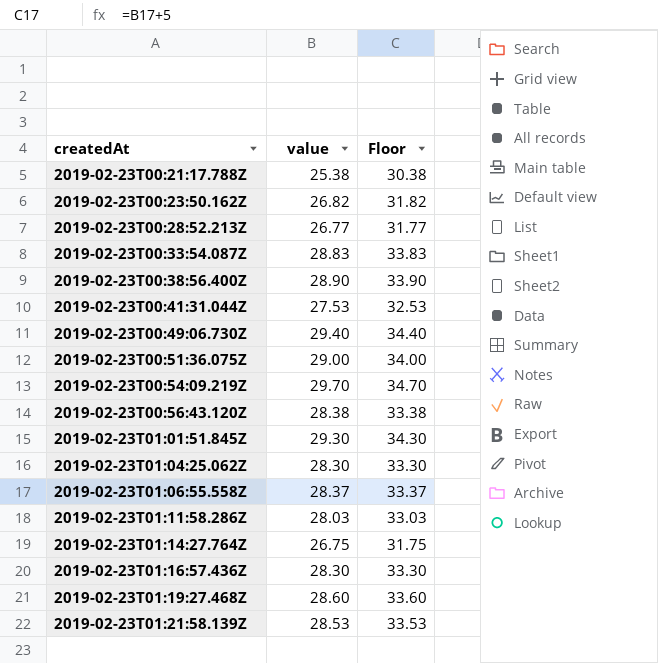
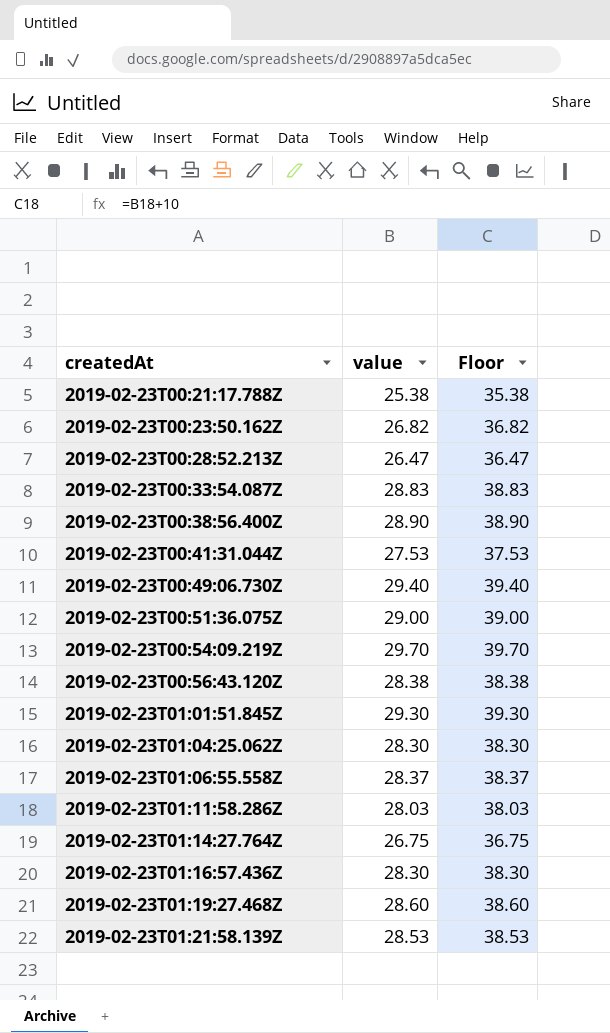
column Floor | formula: [value] + 5 -> [value] + 10
2019-02-23T00:28:52.213Z | value: 26.77 -> 26.47

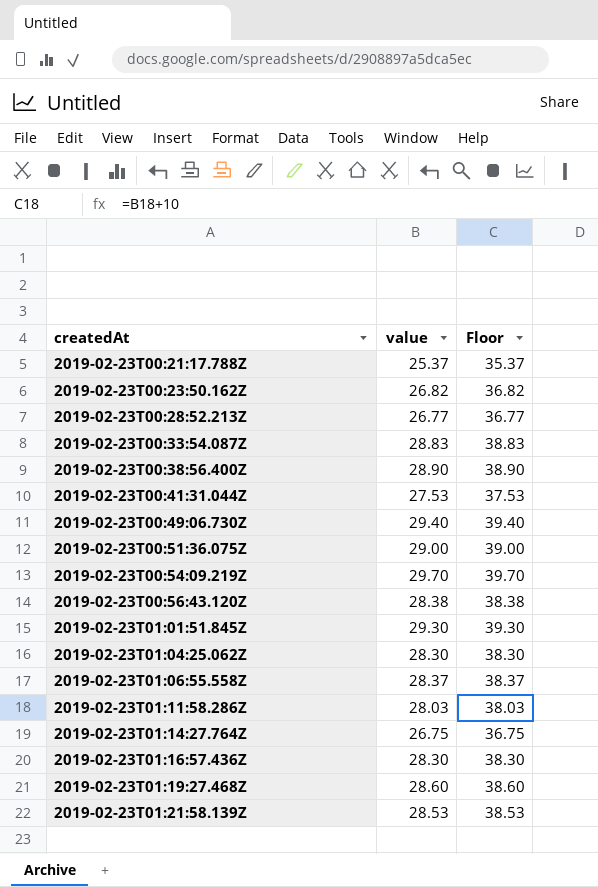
2019-02-23T00:21:17.788Z | value: 25.38 -> 25.37
2019-02-23T00:21:17.788Z | Floor: 35.38 -> 35.37
2019-02-23T00:28:52.213Z | value: 26.47 -> 26.77
2019-02-23T00:28:52.213Z | Floor: 36.47 -> 36.77

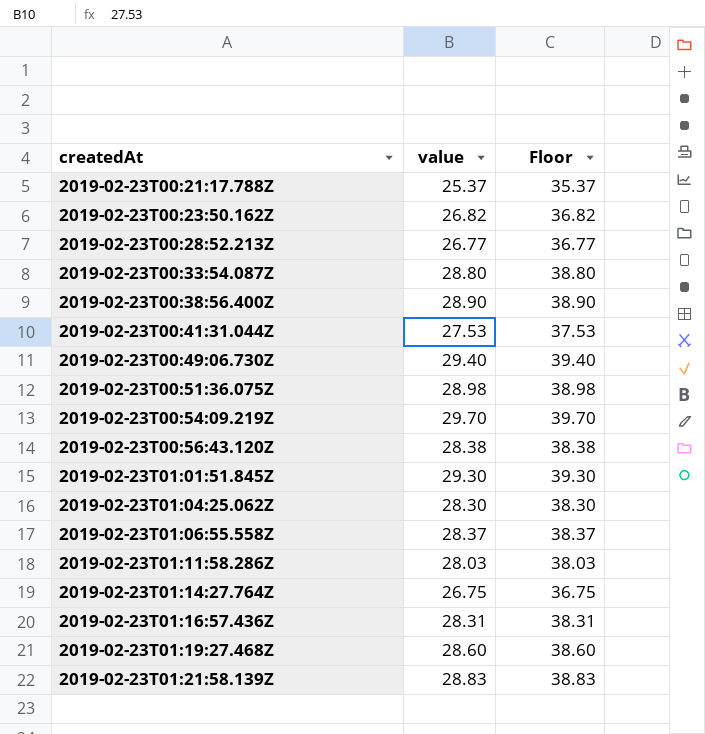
2019-02-23T00:33:54.087Z | value: 28.83 -> 28.80
2019-02-23T00:33:54.087Z | Floor: 38.83 -> 38.80
2019-02-23T00:51:36.075Z | value: 29.00 -> 28.98
2019-02-23T00:51:36.075Z | Floor: 39.00 -> 38.98
2019-02-23T01:16:57.436Z | value: 28.30 -> 28.31
2019-02-23T01:16:57.436Z | Floor: 38.30 -> 38.31
2019-02-23T01:21:58.139Z | value: 28.53 -> 28.83
2019-02-23T01:21:58.139Z | Floor: 38.53 -> 38.83

